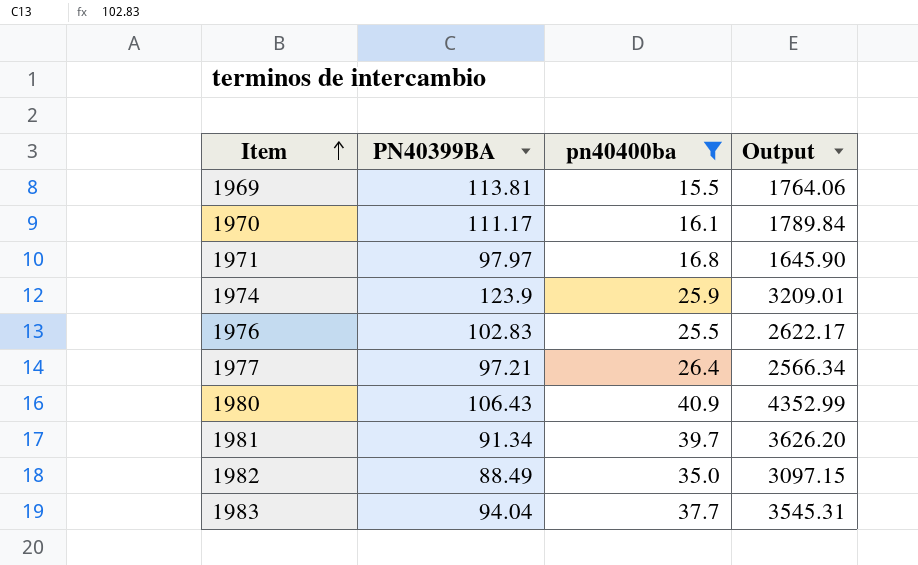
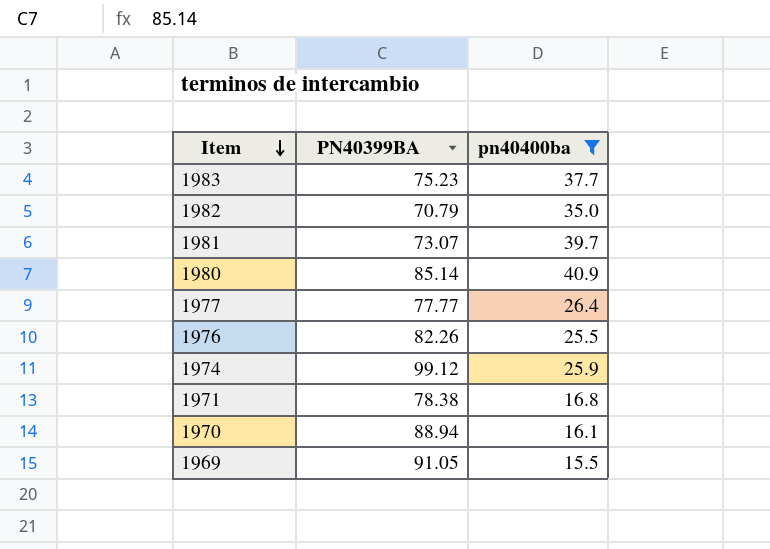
row order: Item ascending -> Item descending
column Output | formula: [PN40399BA] * [pn40400ba] -> none
1983 | PN40399BA: 94.04 -> 75.23
1982 | PN40399BA: 88.49 -> 70.79
1981 | PN40399BA: 91.34 -> 73.07
1980 | PN40399BA: 106.43 -> 85.14
1977 | PN40399BA: 97.21 -> 77.77
1976 | PN40399BA: 102.83 -> 82.26
1974 | PN40399BA: 123.9 -> 99.12
1971 | PN40399BA: 97.97 -> 78.38
1970 | PN40399BA: 111.17 -> 88.94
1969 | PN40399BA: 113.81 -> 91.05

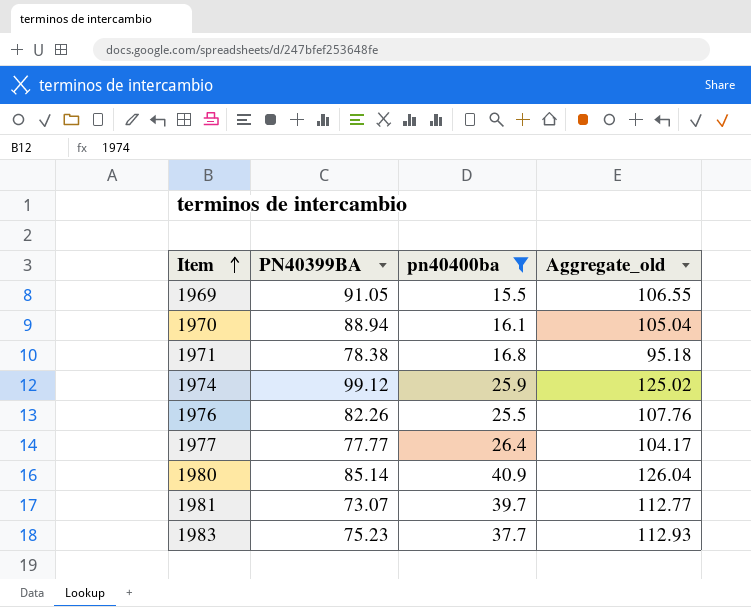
row order: Item descending -> Item ascending
column Aggregate_old | formula: none -> [PN40399BA] + [pn40400ba]
row 1982: 70.79 | 35.0 -> none

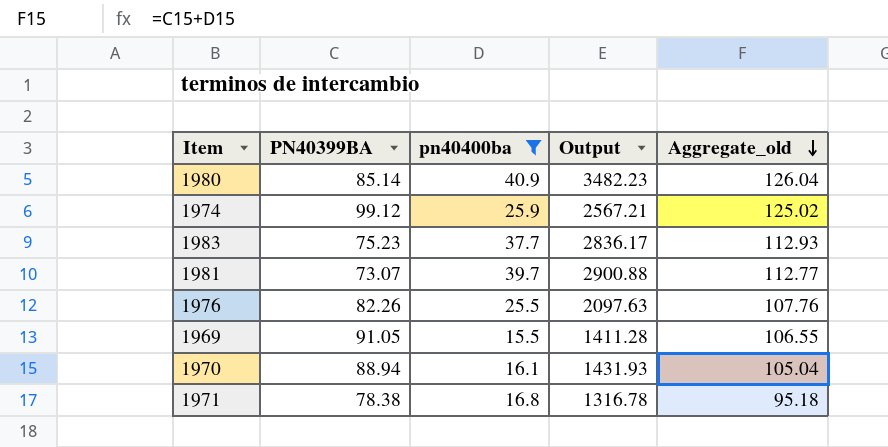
row order: Item ascending -> Aggregate_old descending
column Output | formula: none -> [PN40399BA] * [pn40400ba]
row 1977: 77.77 | 26.4 | 104.17 -> none

